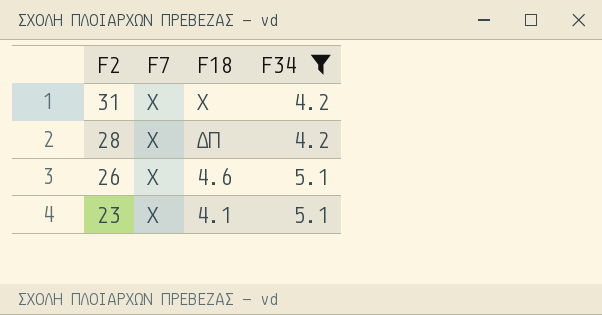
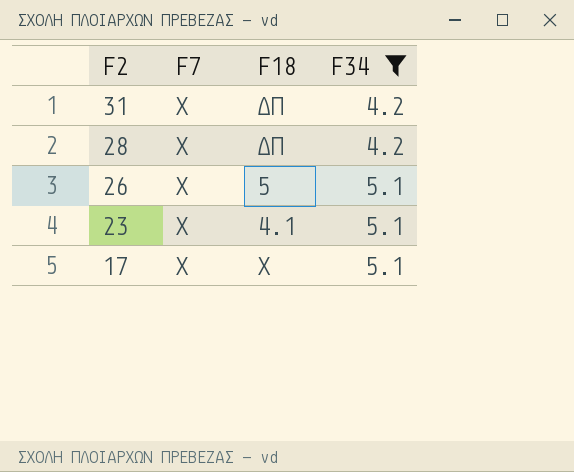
31 | F18: Χ -> ΔΠ
26 | F18: 4.6 -> 5
row 17: none -> Χ | Χ | 5.1

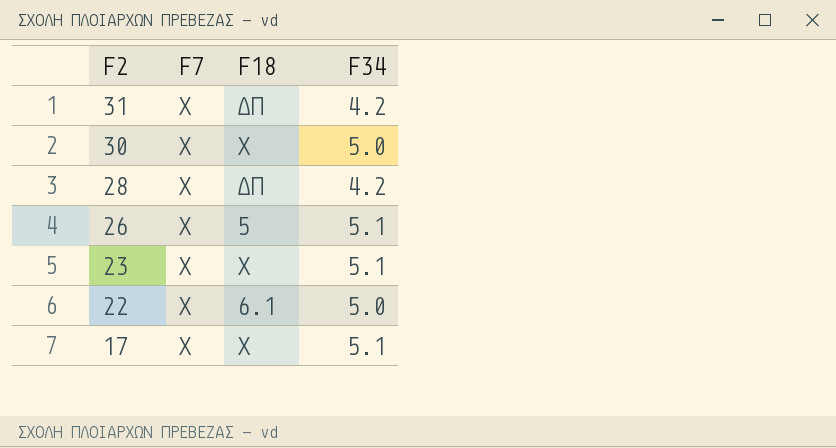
filter: F34 != 5.0 -> none
23 | F18: 4.1 -> Χ

